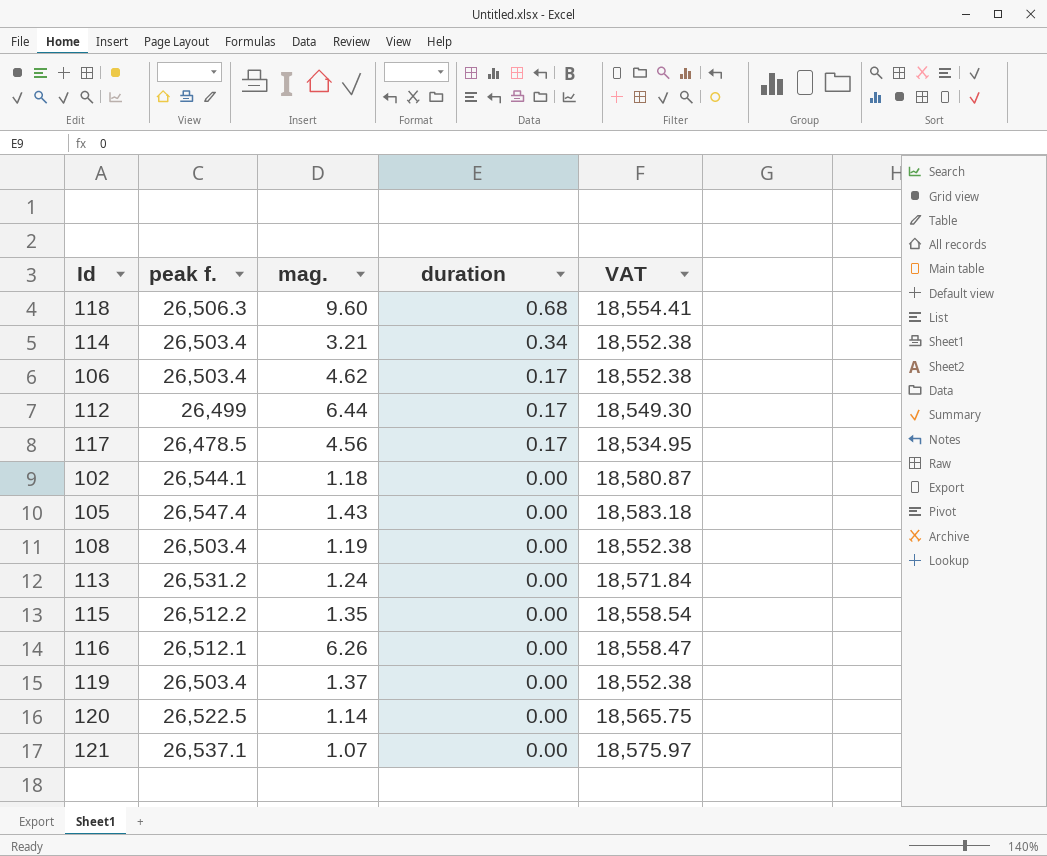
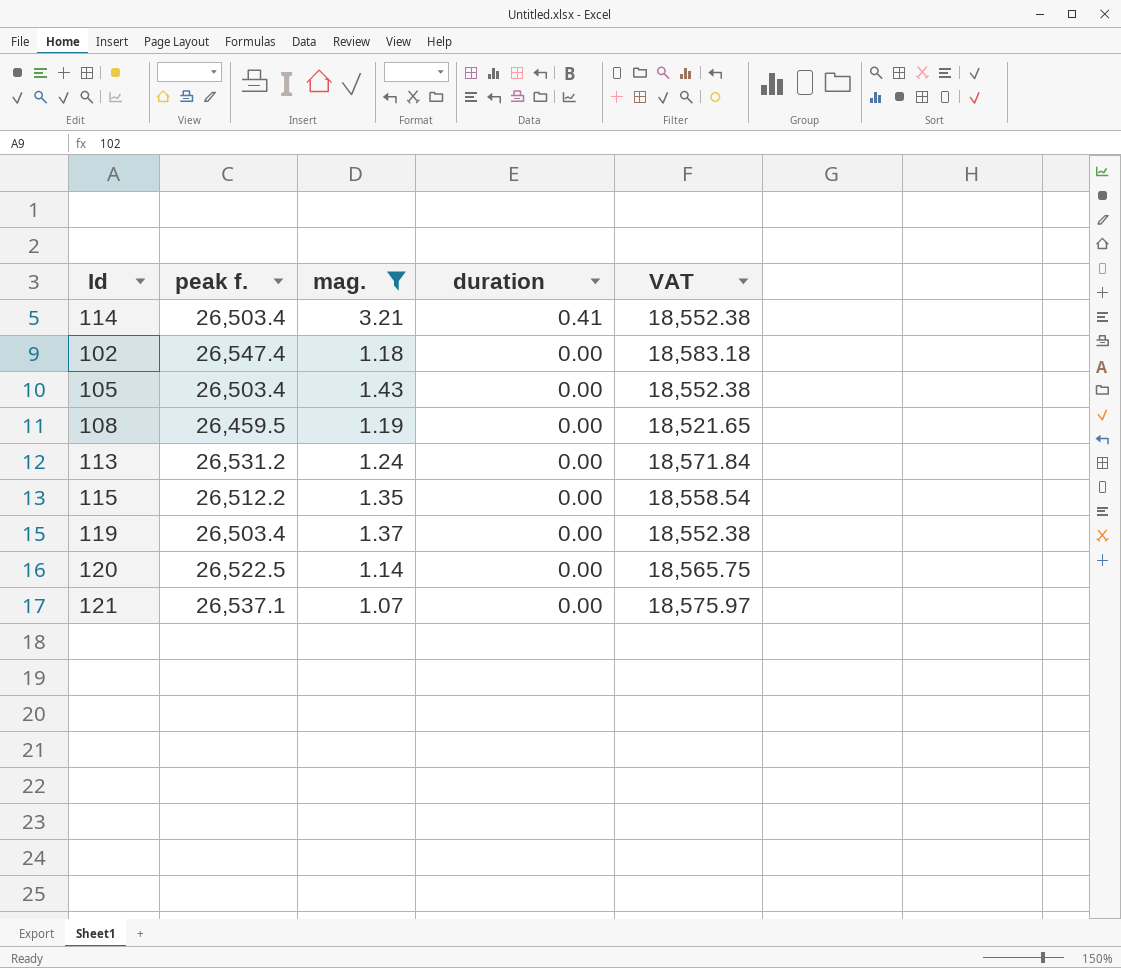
filter: none -> mag. <= 3.21
114 | duration: 0.34 -> 0.41
102 | peak f.: 26,544.1 -> 26,547.4
102 | VAT: 18,580.87 -> 18,583.18
105 | peak f.: 26,547.4 -> 26,503.4
105 | VAT: 18,583.18 -> 18,552.38
108 | peak f.: 26,503.4 -> 26,459.5
108 | VAT: 18,552.38 -> 18,521.65

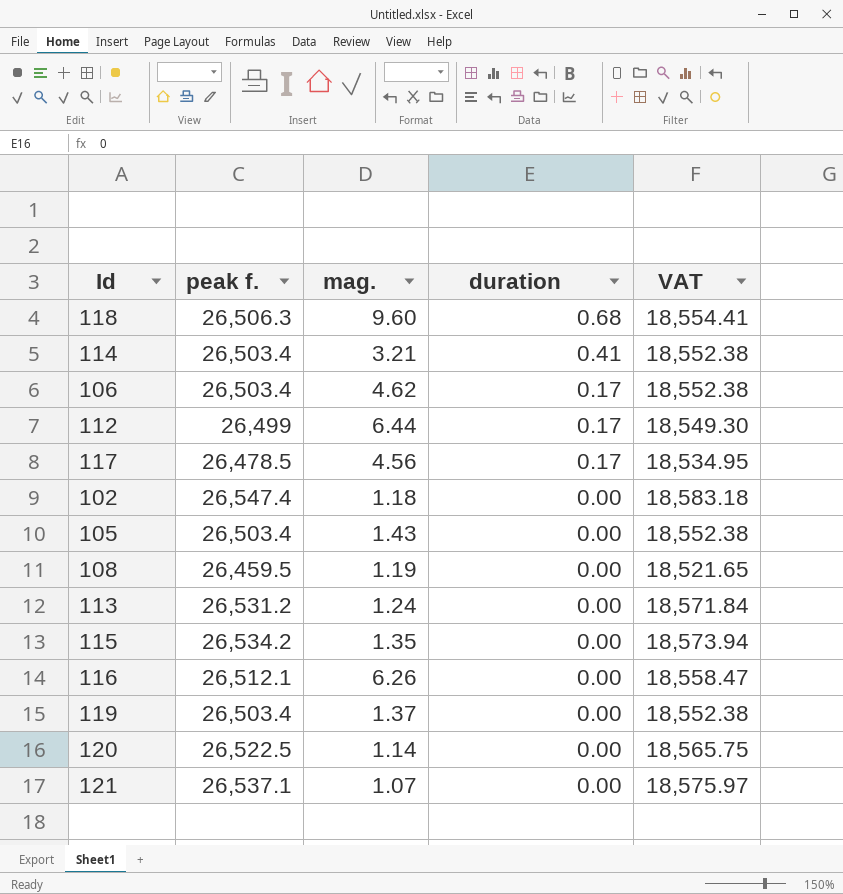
filter: mag. <= 3.21 -> none
115 | peak f.: 26,512.2 -> 26,534.2
115 | VAT: 18,558.54 -> 18,573.94

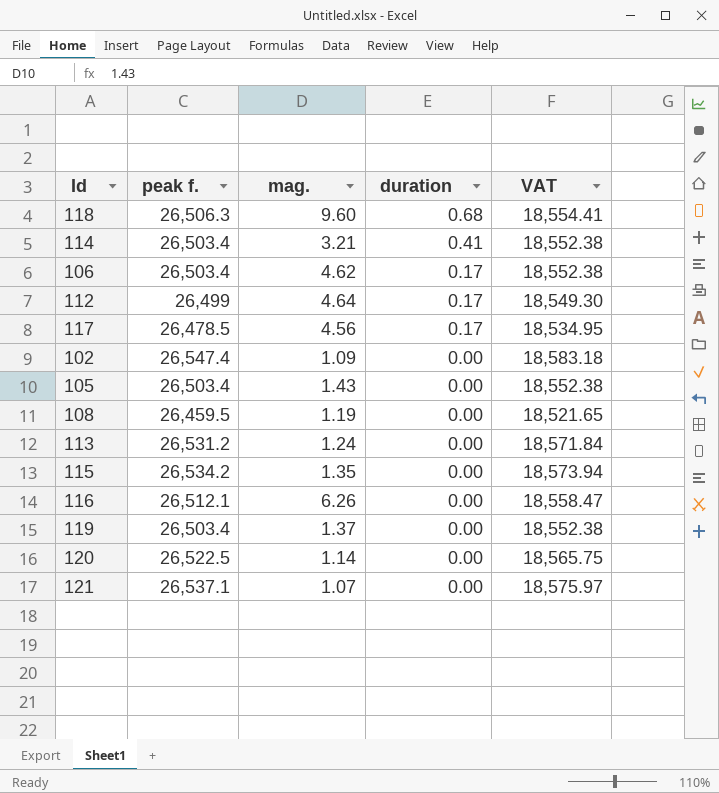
112 | mag.: 6.44 -> 4.64
102 | mag.: 1.18 -> 1.09

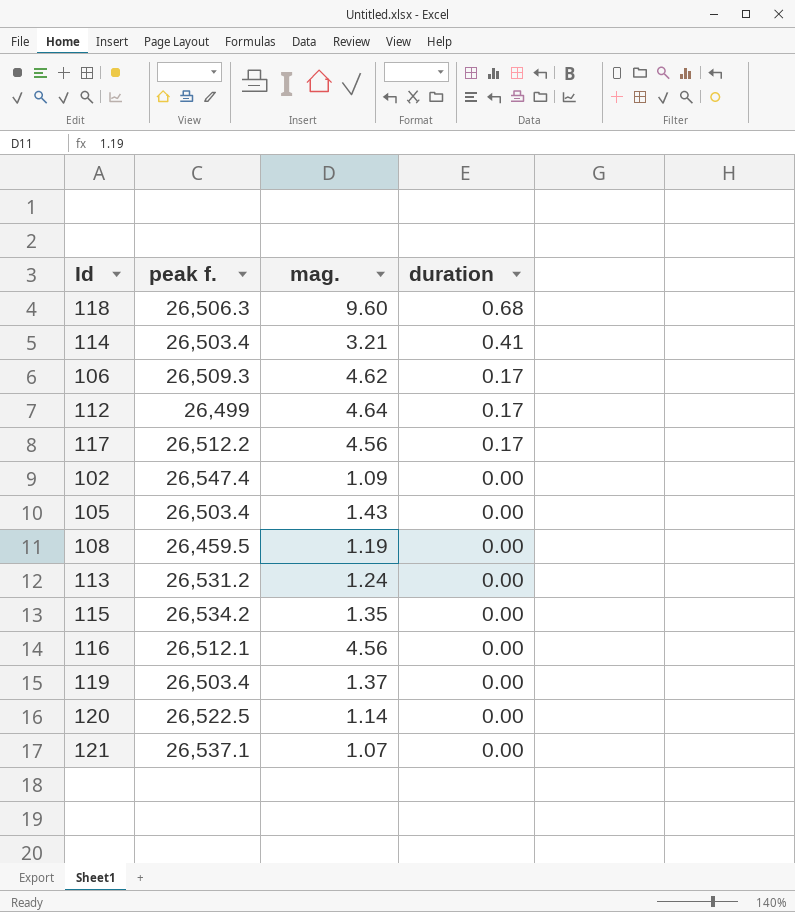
column VAT | formula: [peak f.] * 0.7 -> none
106 | peak f.: 26,503.4 -> 26,509.3
117 | peak f.: 26,478.5 -> 26,512.2
116 | mag.: 6.26 -> 4.56

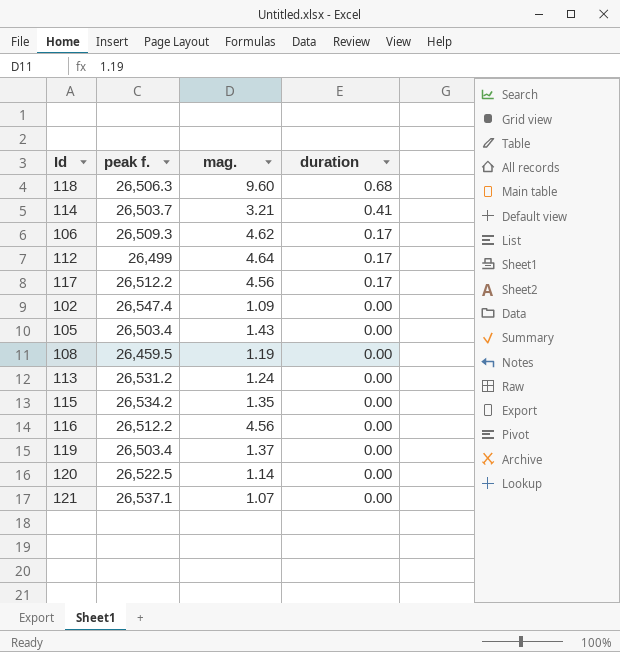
114 | peak f.: 26,503.4 -> 26,503.7
116 | peak f.: 26,512.1 -> 26,512.2

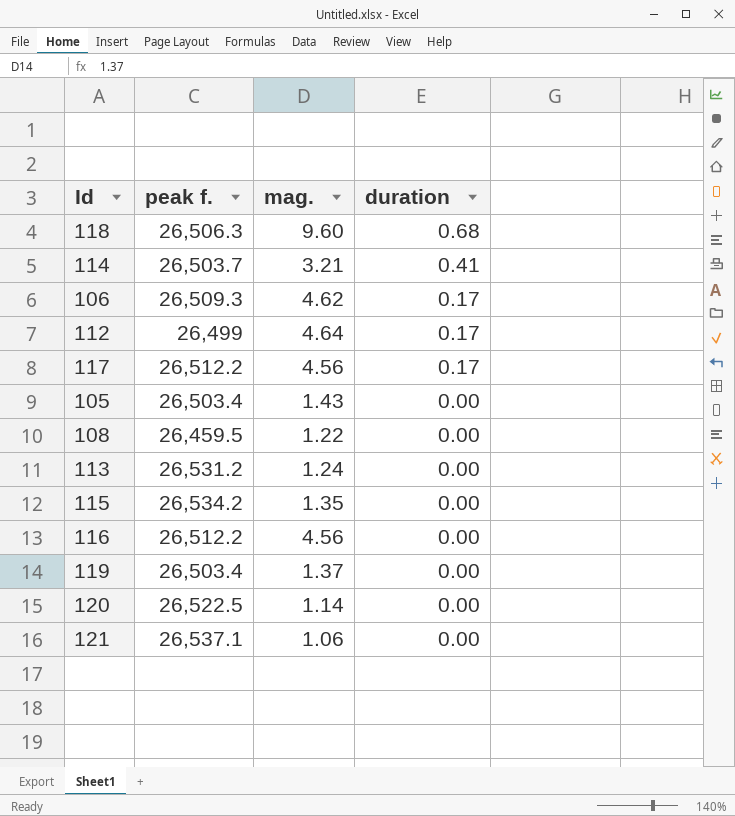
row 102: 26,547.4 | 1.09 | 0.00 -> none
108 | mag.: 1.19 -> 1.22
121 | mag.: 1.07 -> 1.06

